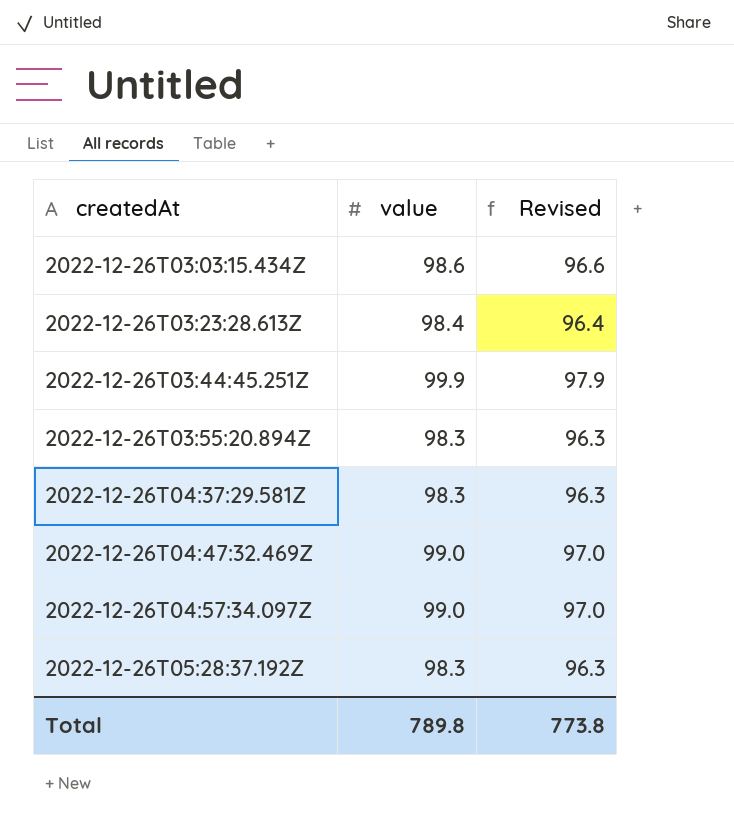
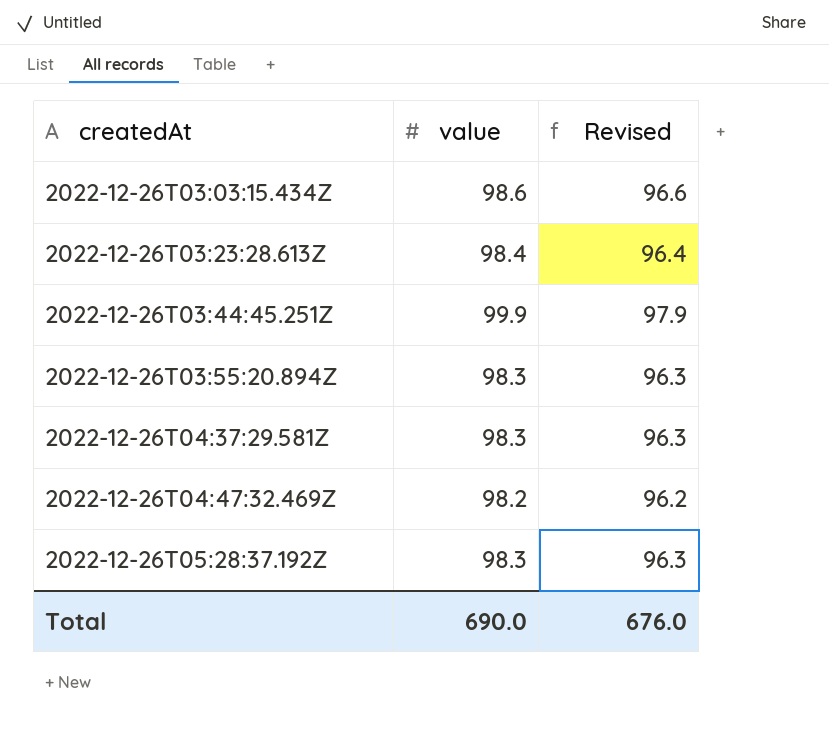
row 2022-12-26T04:57:34.097Z: 99.0 | 97.0 -> none
2022-12-26T04:47:32.469Z | value: 99.0 -> 98.2
2022-12-26T04:47:32.469Z | Revised: 97.0 -> 96.2
Total | value: 789.8 -> 690.0
Total | Revised: 773.8 -> 676.0

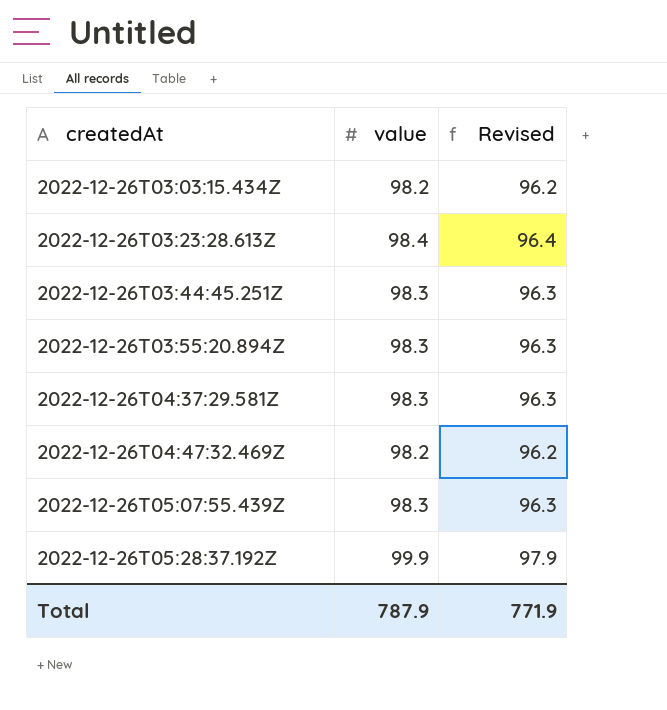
2022-12-26T03:03:15.434Z | value: 98.6 -> 98.2
2022-12-26T03:03:15.434Z | Revised: 96.6 -> 96.2
2022-12-26T03:44:45.251Z | value: 99.9 -> 98.3
2022-12-26T03:44:45.251Z | Revised: 97.9 -> 96.3
row 2022-12-26T05:07:55.439Z: none -> 98.3 | 96.3
2022-12-26T05:28:37.192Z | value: 98.3 -> 99.9
2022-12-26T05:28:37.192Z | Revised: 96.3 -> 97.9
Total | value: 690.0 -> 787.9
Total | Revised: 676.0 -> 771.9

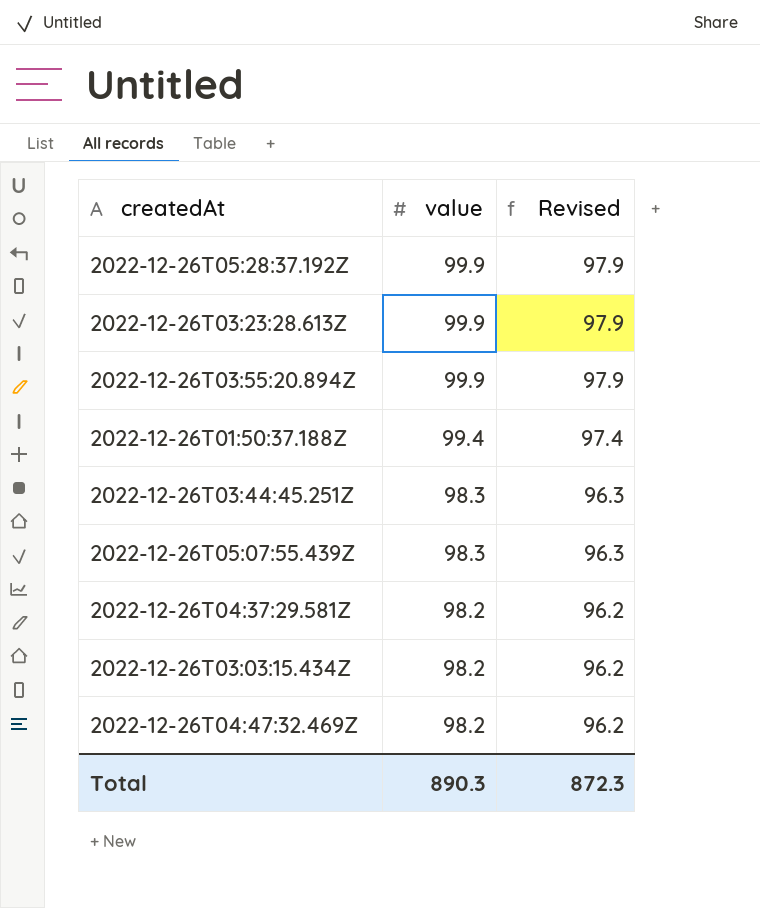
row order: createdAt ascending -> value descending
2022-12-26T03:23:28.613Z | value: 98.4 -> 99.9
2022-12-26T03:23:28.613Z | Revised: 96.4 -> 97.9
2022-12-26T03:55:20.894Z | value: 98.3 -> 99.9
2022-12-26T03:55:20.894Z | Revised: 96.3 -> 97.9
row 2022-12-26T01:50:37.188Z: none -> 99.4 | 97.4
2022-12-26T04:37:29.581Z | value: 98.3 -> 98.2
2022-12-26T04:37:29.581Z | Revised: 96.3 -> 96.2
Total | value: 787.9 -> 890.3
Total | Revised: 771.9 -> 872.3

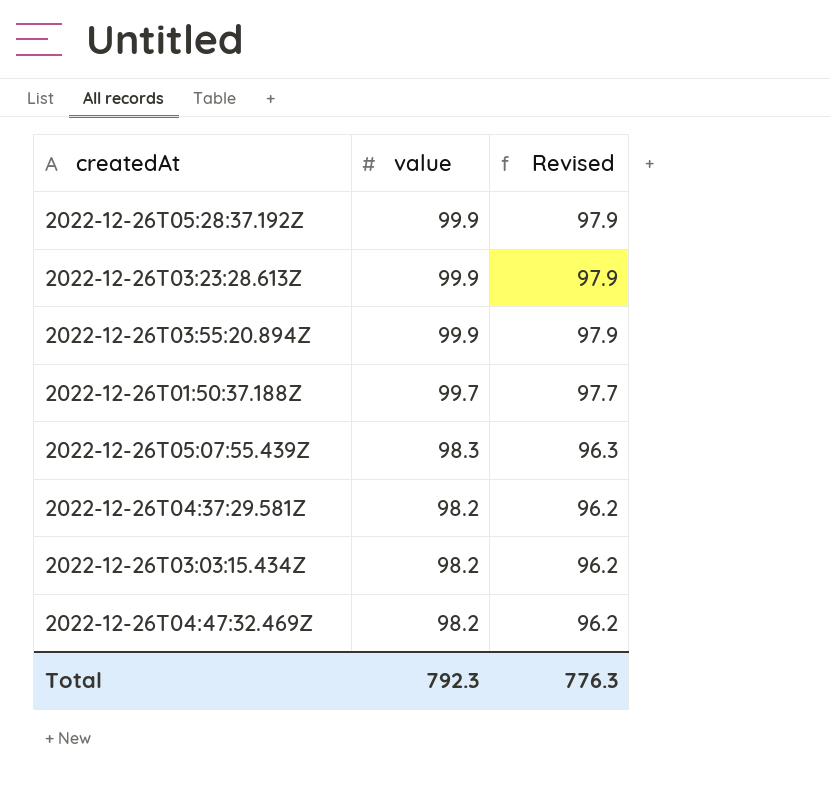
row 2022-12-26T03:44:45.251Z: 98.3 | 96.3 -> none
2022-12-26T01:50:37.188Z | value: 99.4 -> 99.7
2022-12-26T01:50:37.188Z | Revised: 97.4 -> 97.7
Total | value: 890.3 -> 792.3
Total | Revised: 872.3 -> 776.3

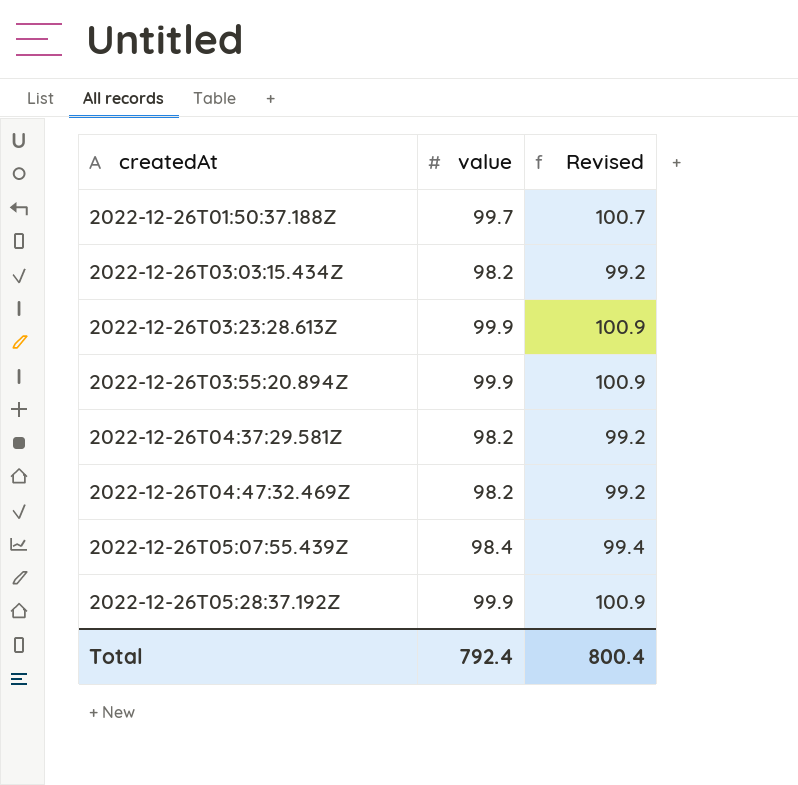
row order: value descending -> createdAt ascending
column Revised | formula: [value] - 2 -> [value] + 1
2022-12-26T05:07:55.439Z | value: 98.3 -> 98.4
Total | value: 792.3 -> 792.4
Total | Revised: 776.3 -> 800.4

